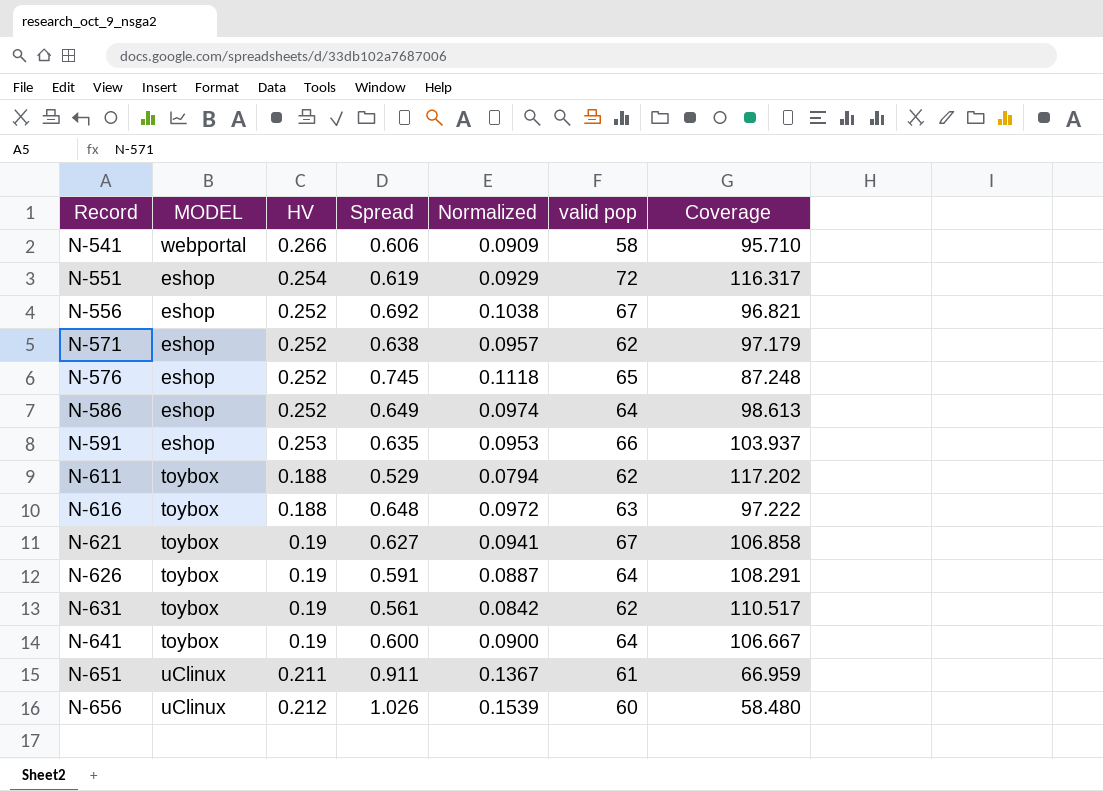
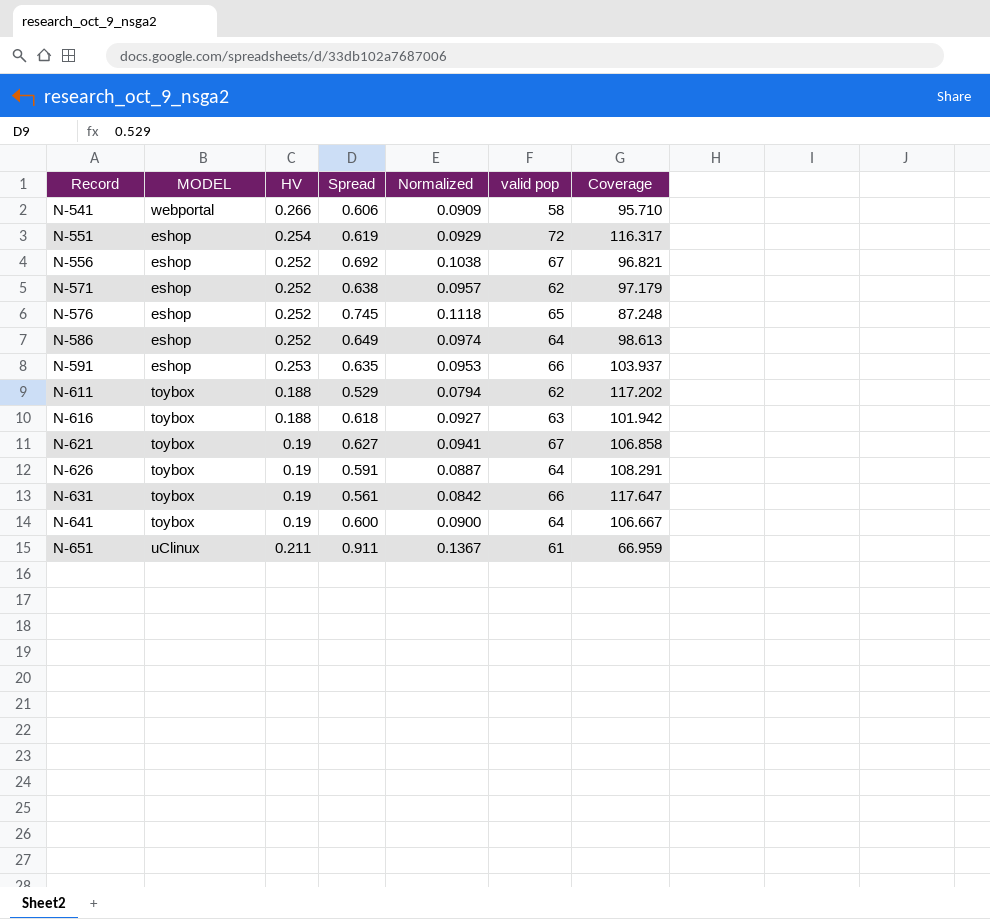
row N-656: uClinux | 0.212 | 1.026 | 0.1539 | 60 | 58.480 -> none
N-616 | Spread: 0.648 -> 0.618
N-616 | Normalized: 0.0972 -> 0.0927
N-616 | Coverage: 97.222 -> 101.942
N-631 | valid pop: 62 -> 66
N-631 | Coverage: 110.517 -> 117.647

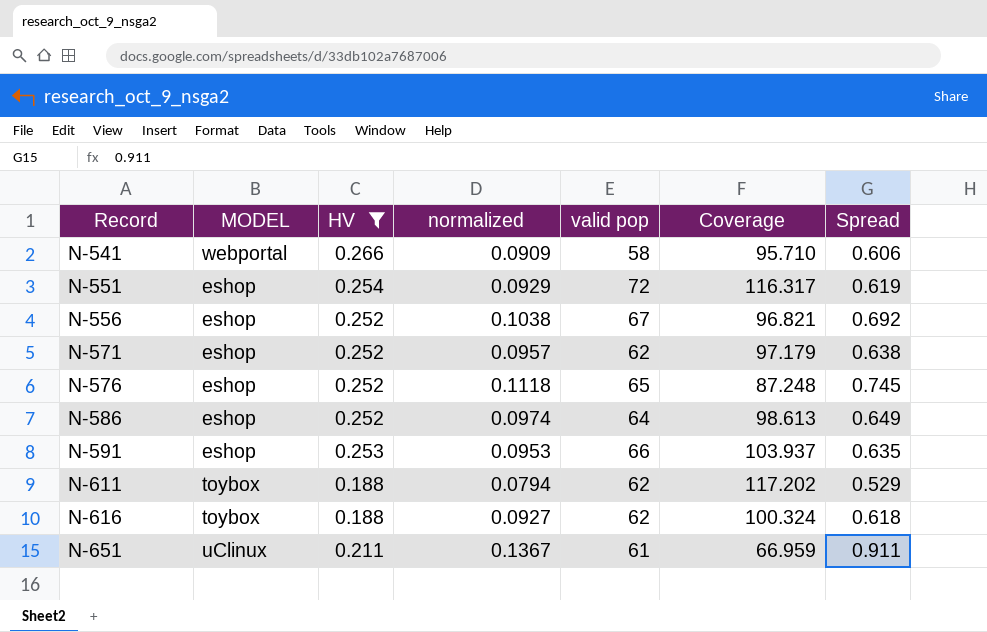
filter: none -> HV != 0.19
column name: Normalized -> normalized
column Spread | position: 4 -> 7
N-616 | valid pop: 63 -> 62
N-616 | Coverage: 101.942 -> 100.324

